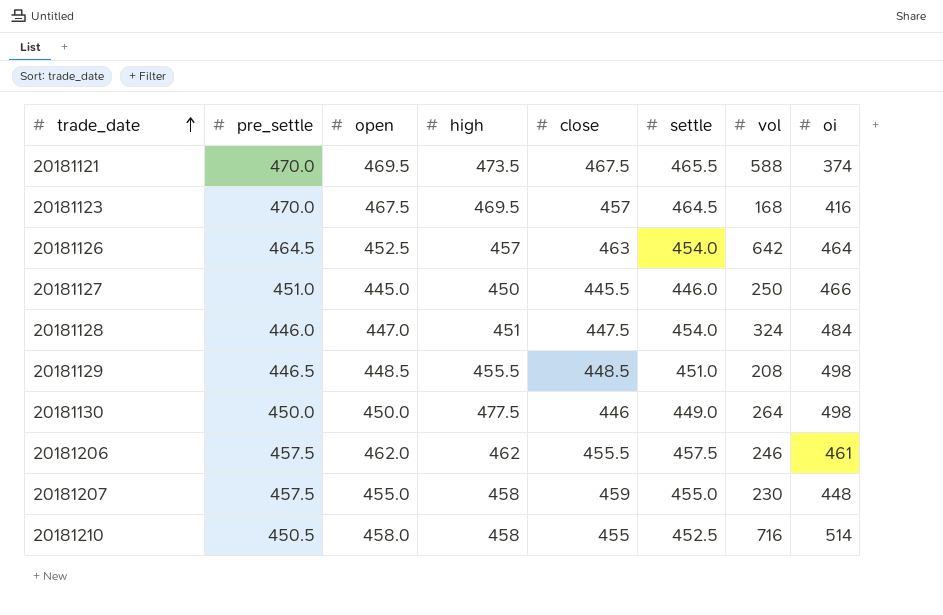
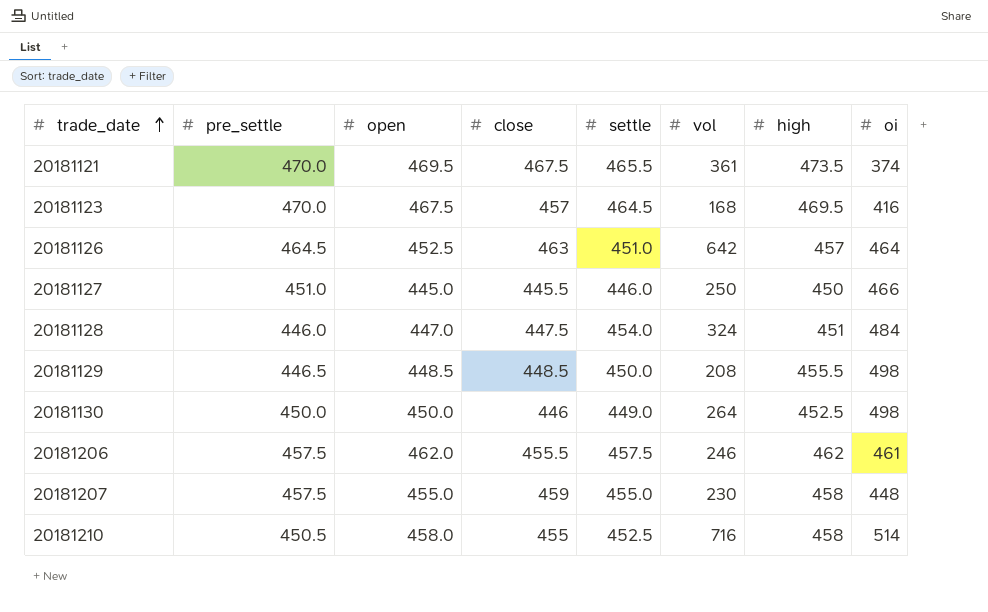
column high | position: 4 -> 7
20181121 | vol: 588 -> 361
20181126 | settle: 454.0 -> 451.0
20181129 | settle: 451.0 -> 450.0
20181130 | high: 477.5 -> 452.5

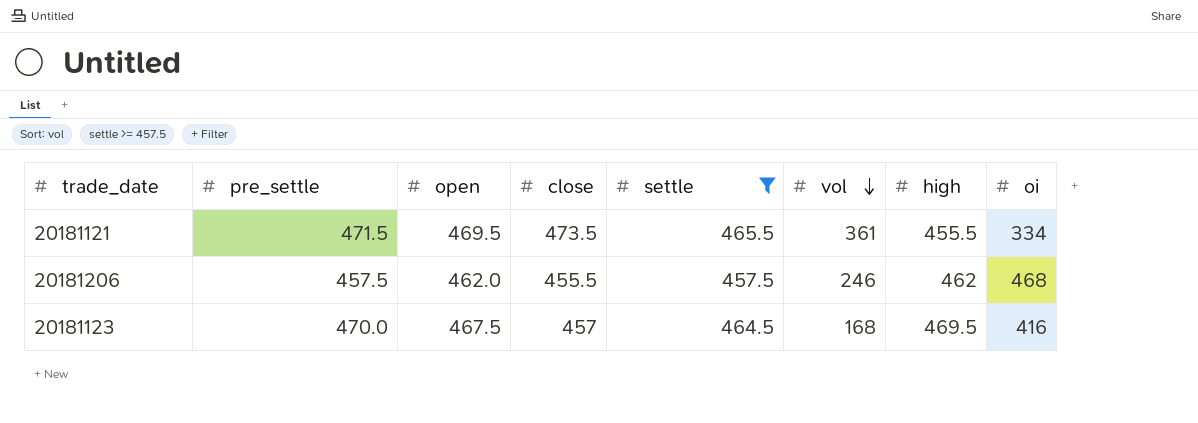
filter: none -> settle >= 457.5
row order: trade_date ascending -> vol descending
20181121 | pre_settle: 470.0 -> 471.5
20181121 | close: 467.5 -> 473.5
20181121 | high: 473.5 -> 455.5
20181121 | oi: 374 -> 334
20181206 | oi: 461 -> 468

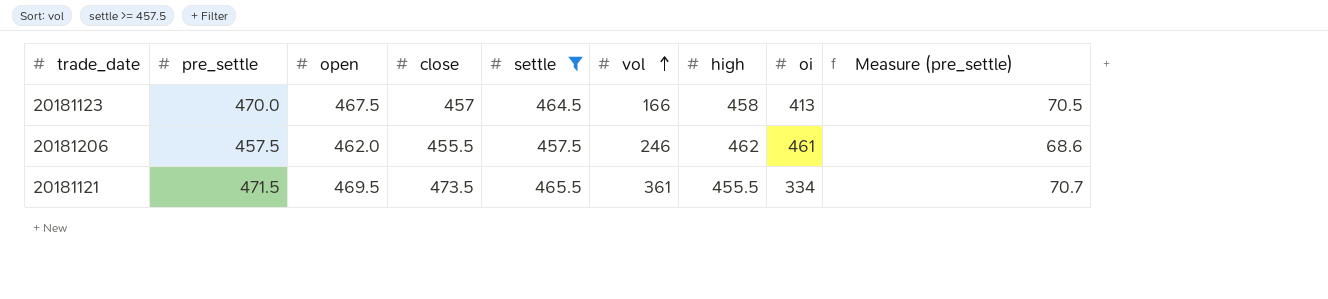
row order: vol descending -> vol ascending
column Measure (pre_settle) | formula: none -> [pre_settle] * 0.15
20181123 | vol: 168 -> 166
20181123 | high: 469.5 -> 458
20181123 | oi: 416 -> 413
20181206 | oi: 468 -> 461

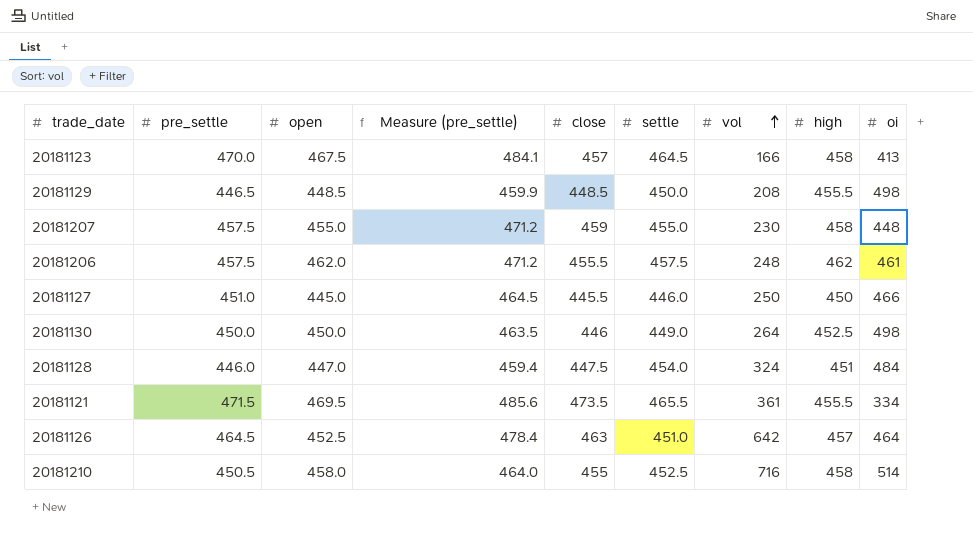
filter: settle >= 457.5 -> none
column Measure (pre_settle) | formula: [pre_settle] * 0.15 -> [pre_settle] * 1.03
column Measure (pre_settle) | position: 9 -> 4
20181206 | vol: 246 -> 248

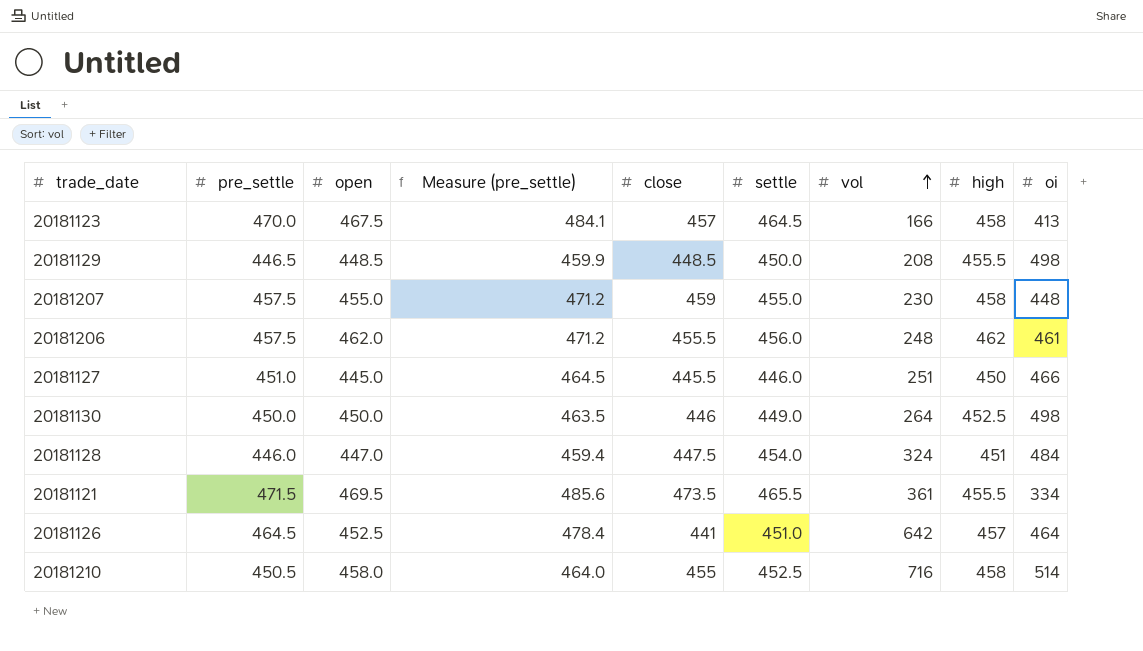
20181206 | settle: 457.5 -> 456.0
20181127 | vol: 250 -> 251
20181126 | close: 463 -> 441

